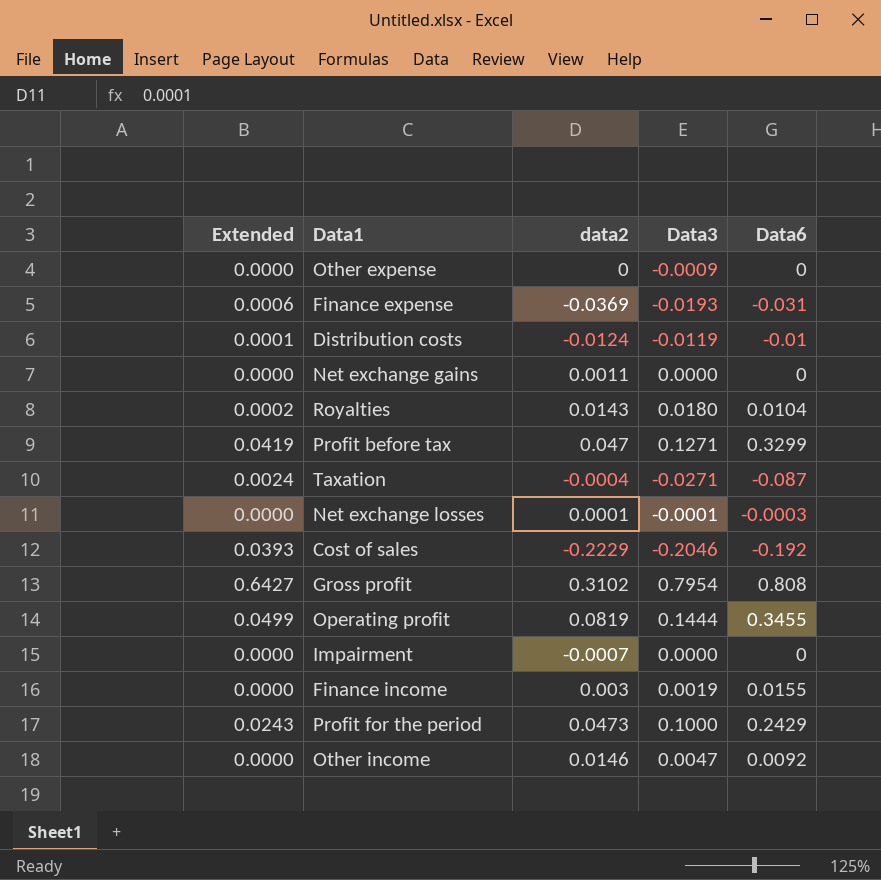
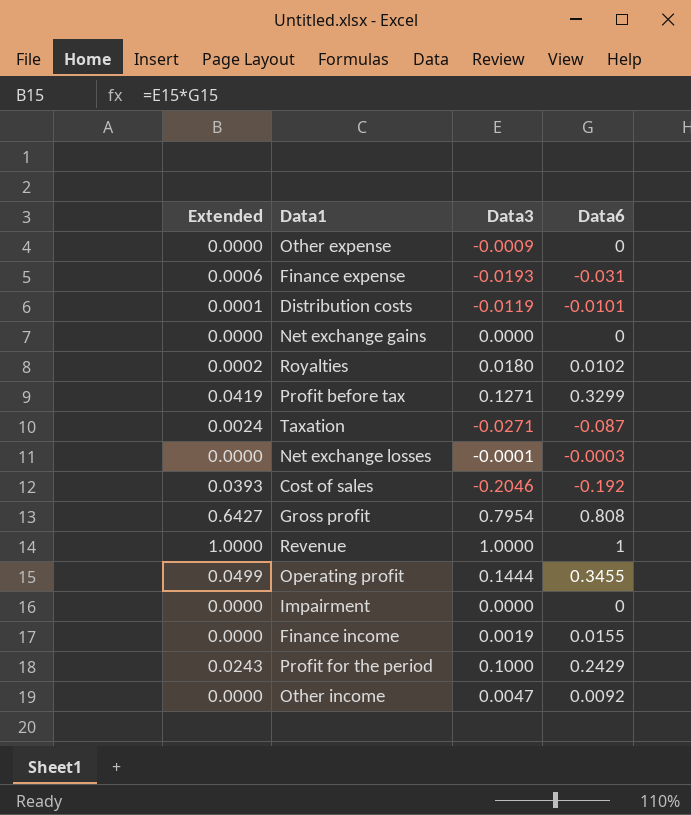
column data2 | position: 3 -> none
Distribution costs | Data6: -0.01 -> -0.0101
Royalties | Data6: 0.0104 -> 0.0102
row Revenue: none -> 1.0000 | 1.0000 | 1

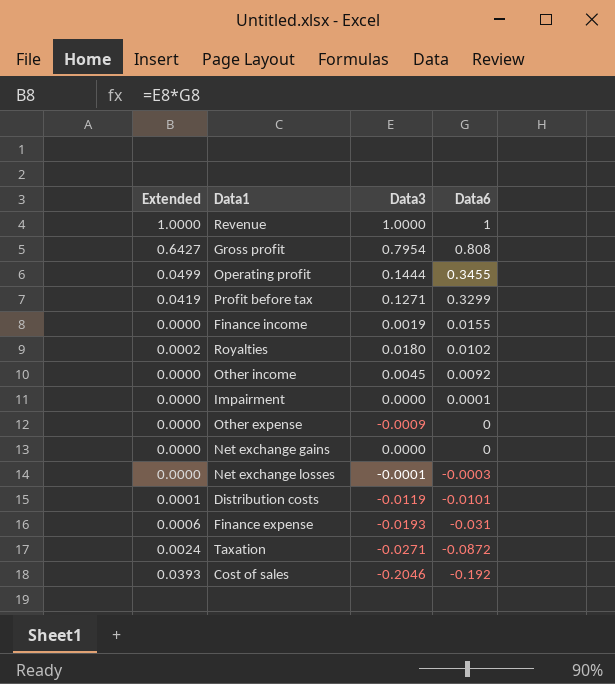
row order: none -> Data6 descending
row Profit for the period: 0.0243 | 0.1000 | 0.2429 -> none
Other income | Data3: 0.0047 -> 0.0045
Impairment | Data6: 0 -> 0.0001
Taxation | Data6: -0.087 -> -0.0872

